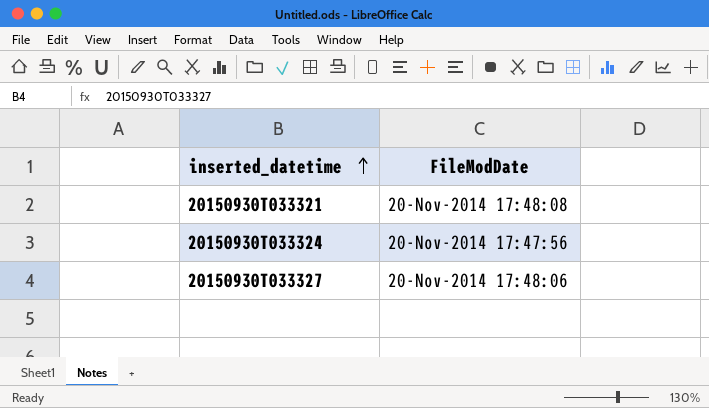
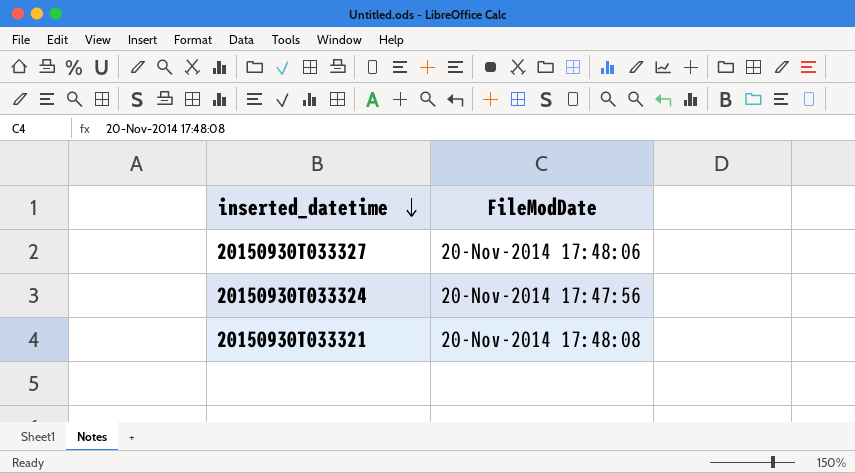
row order: inserted_datetime ascending -> inserted_datetime descending

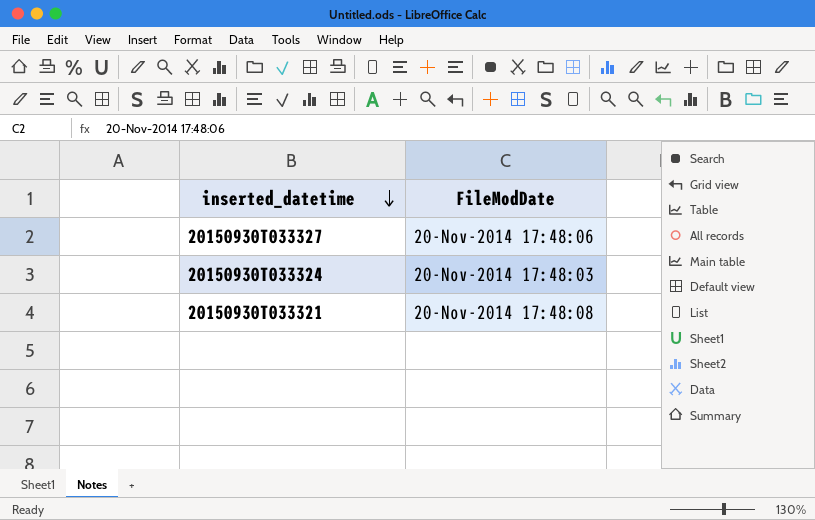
20150930T033324 | FileModDate: 20-Nov-2014 17:47:56 -> 20-Nov-2014 17:48:03

